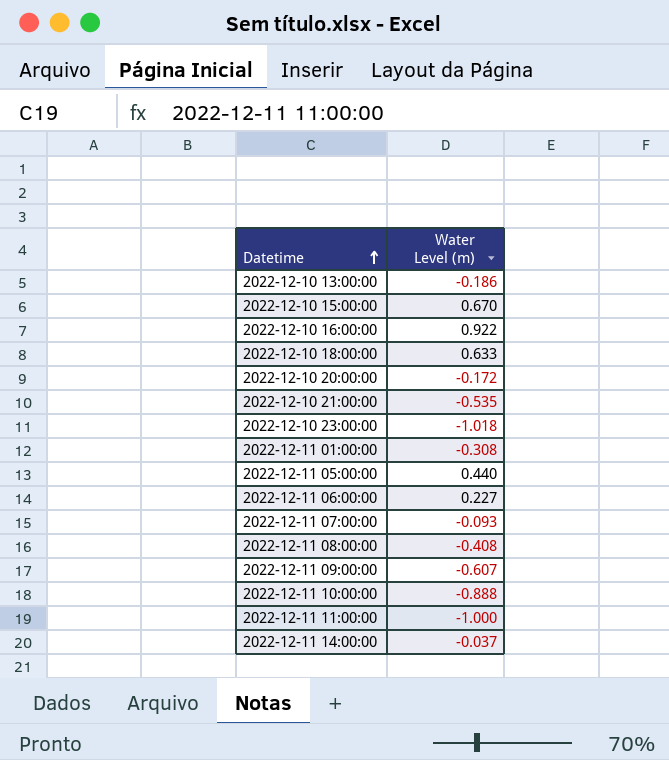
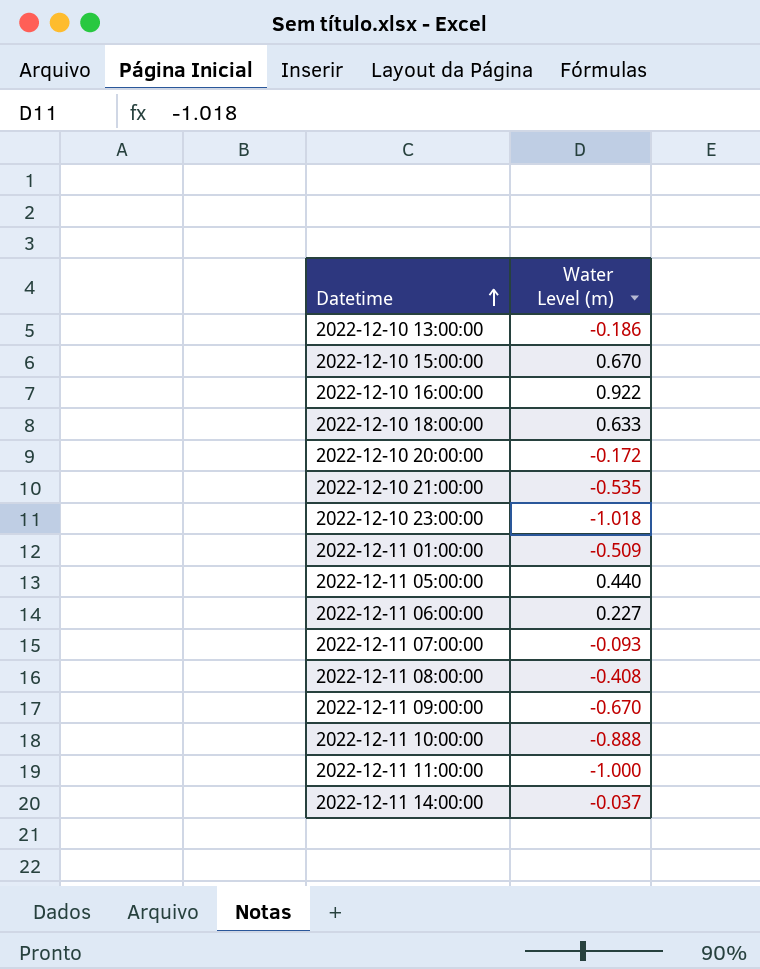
2022-12-11 01:00:00 | Water Level (m): -0.308 -> -0.509
2022-12-11 09:00:00 | Water Level (m): -0.607 -> -0.670

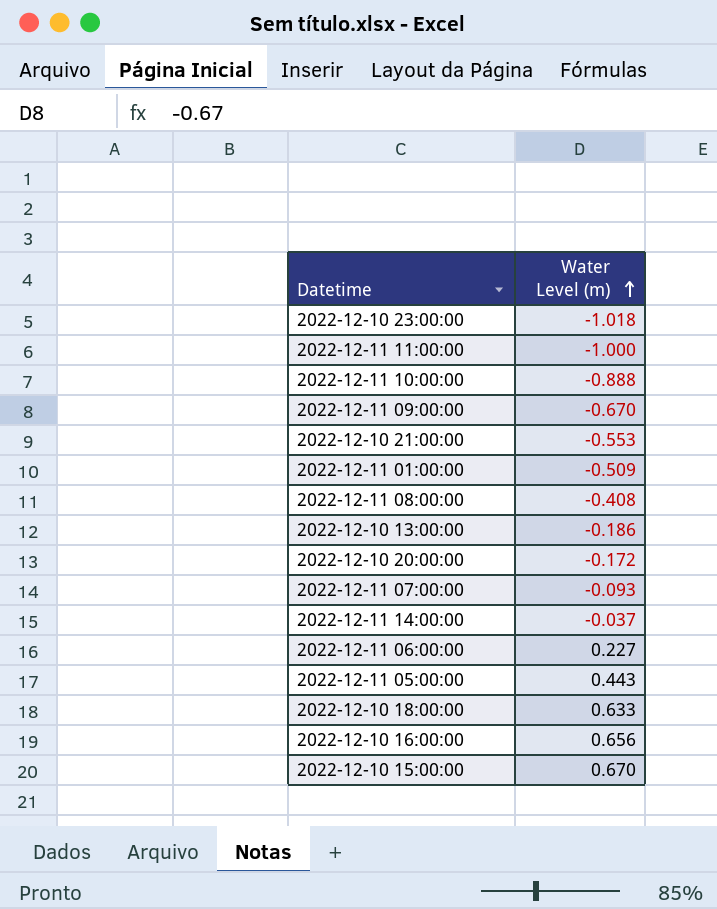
row order: Datetime ascending -> Water Level (m) ascending
2022-12-10 21:00:00 | Water Level (m): -0.535 -> -0.553
2022-12-11 05:00:00 | Water Level (m): 0.440 -> 0.443
2022-12-10 16:00:00 | Water Level (m): 0.922 -> 0.656

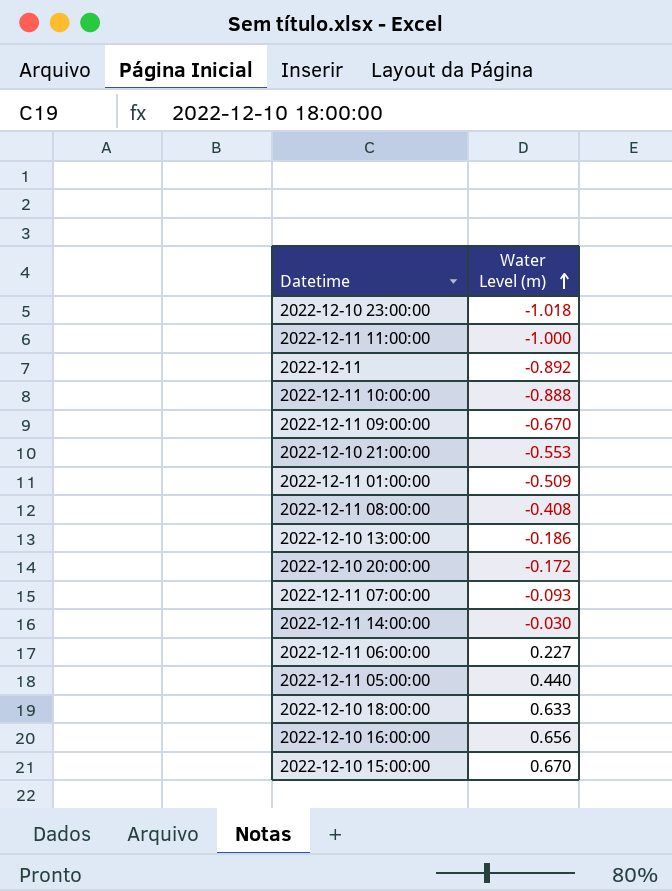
row 2022-12-11: none -> -0.892
2022-12-11 14:00:00 | Water Level (m): -0.037 -> -0.030
2022-12-11 05:00:00 | Water Level (m): 0.443 -> 0.440

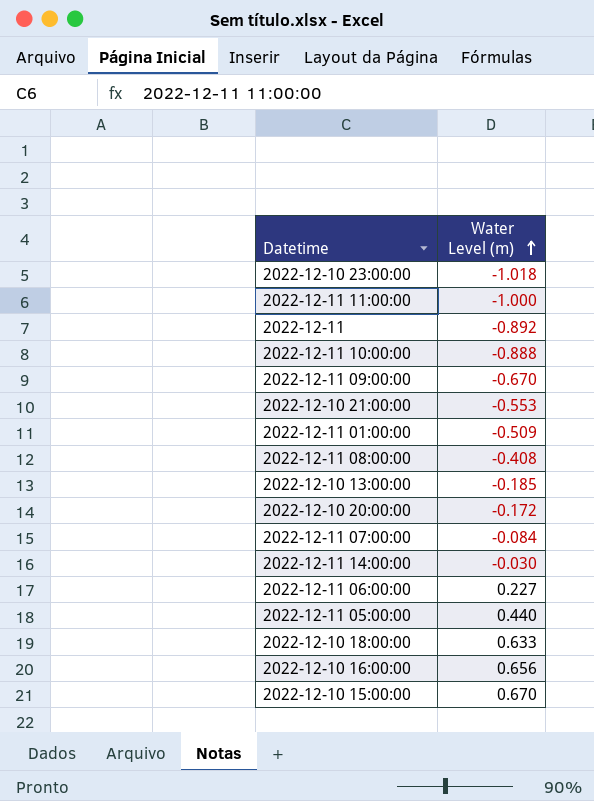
2022-12-10 13:00:00 | Water Level (m): -0.186 -> -0.185
2022-12-11 07:00:00 | Water Level (m): -0.093 -> -0.084

